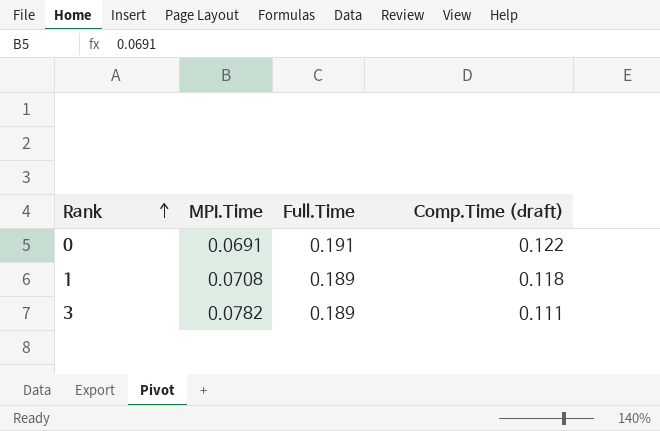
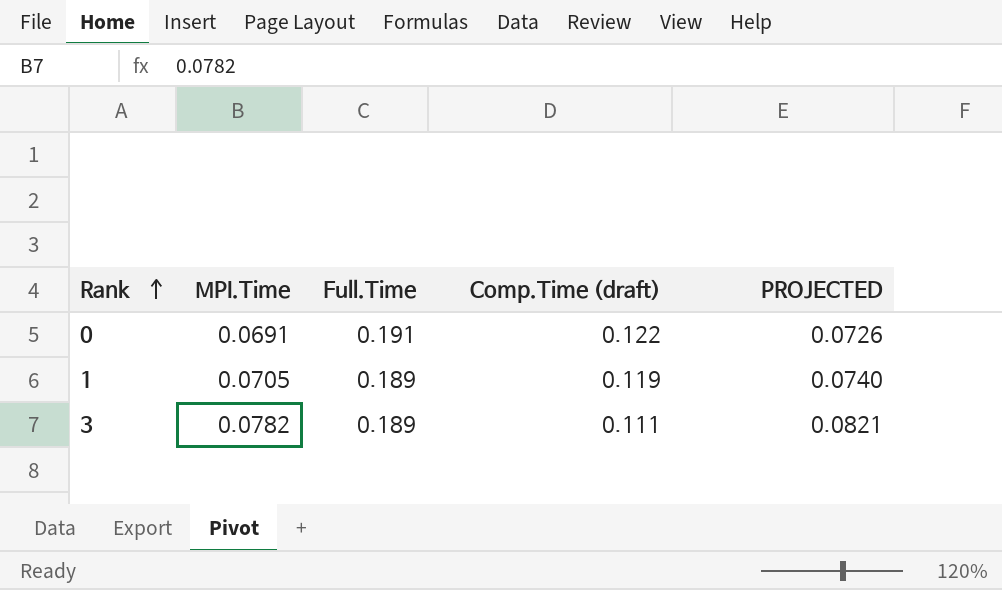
column PROJECTED | formula: none -> [MPI.Time] * 1.05
1 | MPI.Time: 0.0708 -> 0.0705
1 | Comp.Time (draft): 0.118 -> 0.119

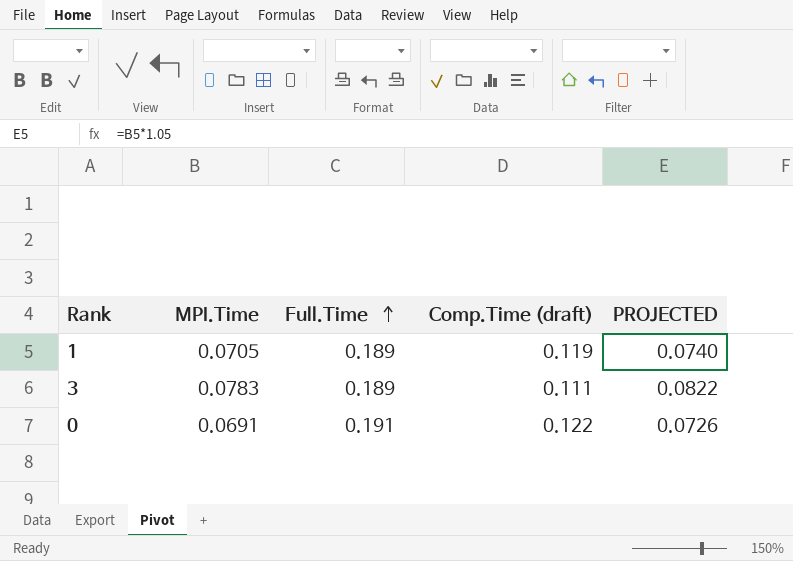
row order: Rank ascending -> Full.Time ascending
3 | MPI.Time: 0.0782 -> 0.0783
3 | PROJECTED: 0.0821 -> 0.0822

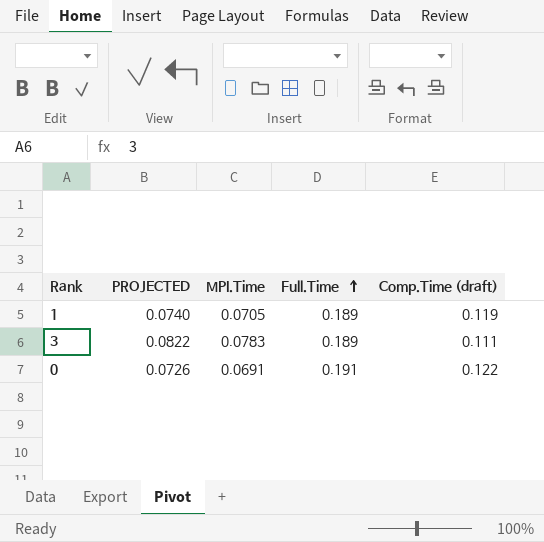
column PROJECTED | position: 5 -> 2

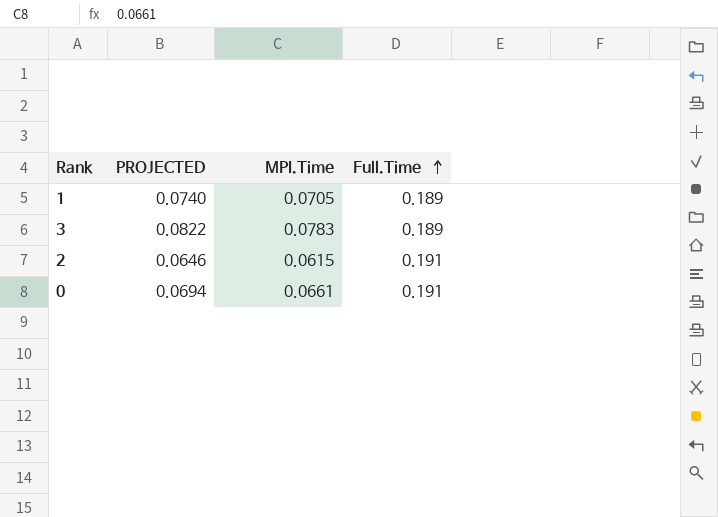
column Comp.Time (draft) | formula: [Full.Time] - [MPI.Time] -> none
row 2: none -> 0.0646 | 0.0615 | 0.191
0 | PROJECTED: 0.0726 -> 0.0694
0 | MPI.Time: 0.0691 -> 0.0661

